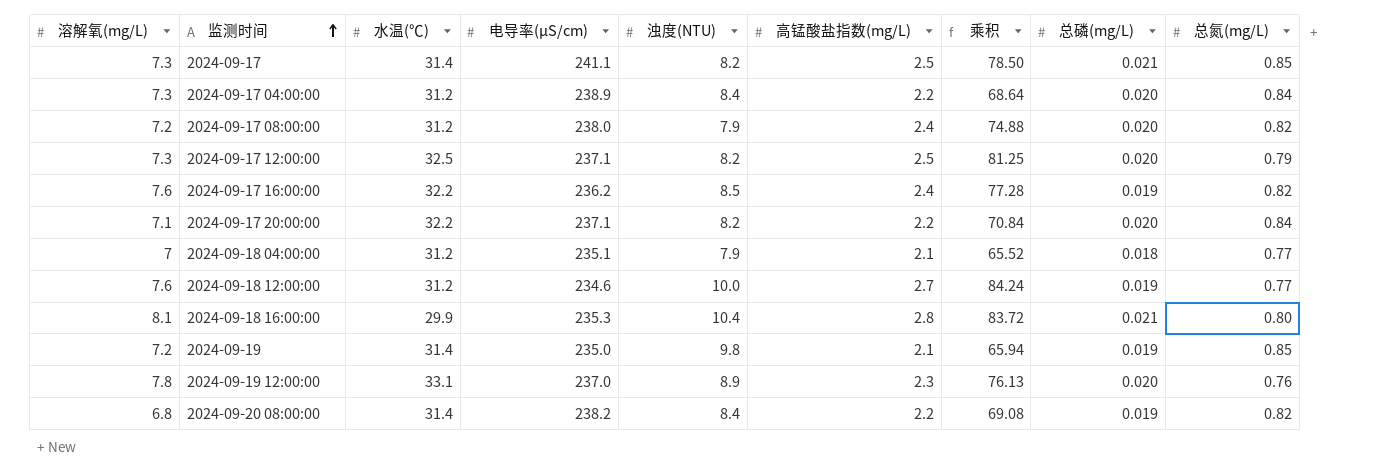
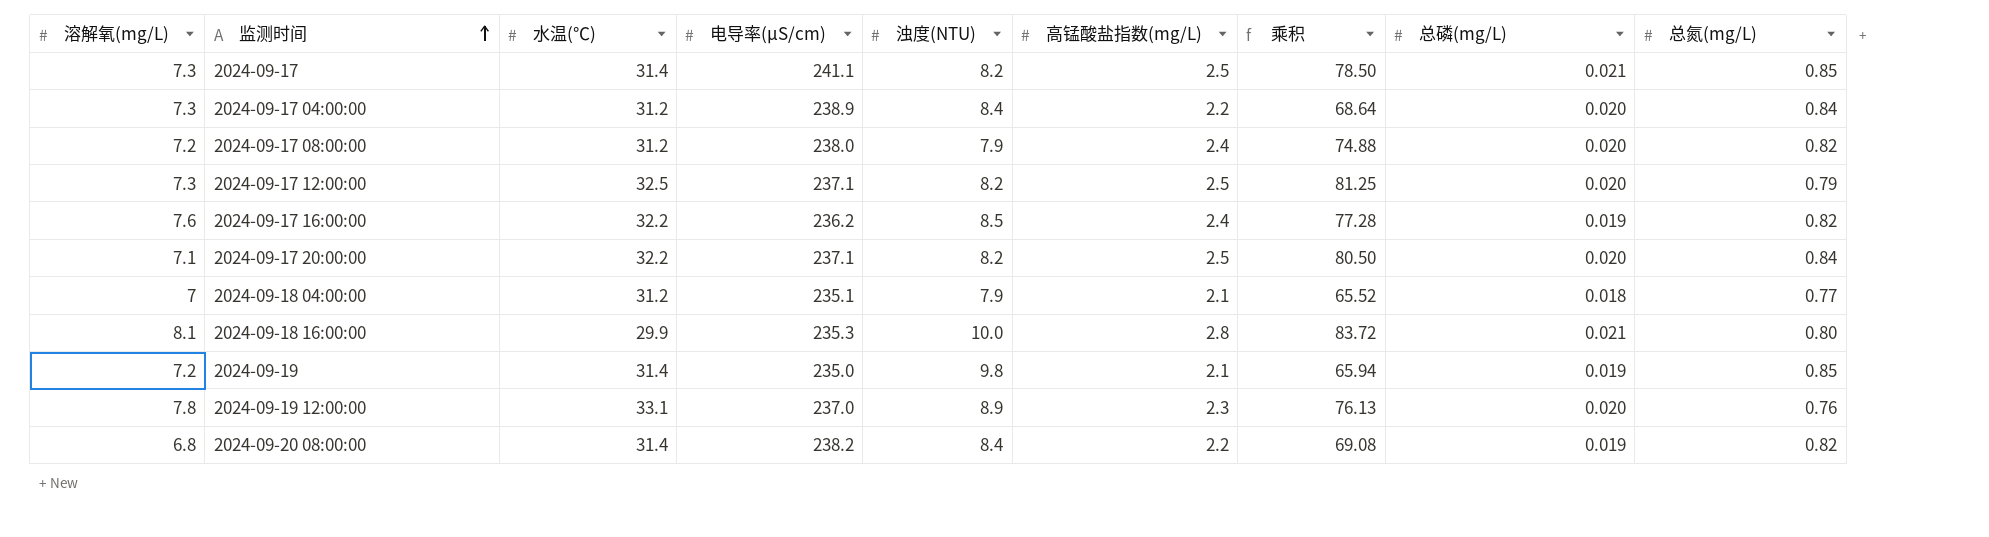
row 2024-09-18 12:00:00: 7.6 | 31.2 | 234.6 | 10.0 | 2.7 | 84.24 | 0.019 | 0.77 -> none
2024-09-17 20:00:00 | 高锰酸盐指数(mg/L): 2.2 -> 2.5
2024-09-17 20:00:00 | 乘积: 70.84 -> 80.50
2024-09-18 16:00:00 | 浊度(NTU): 10.4 -> 10.0

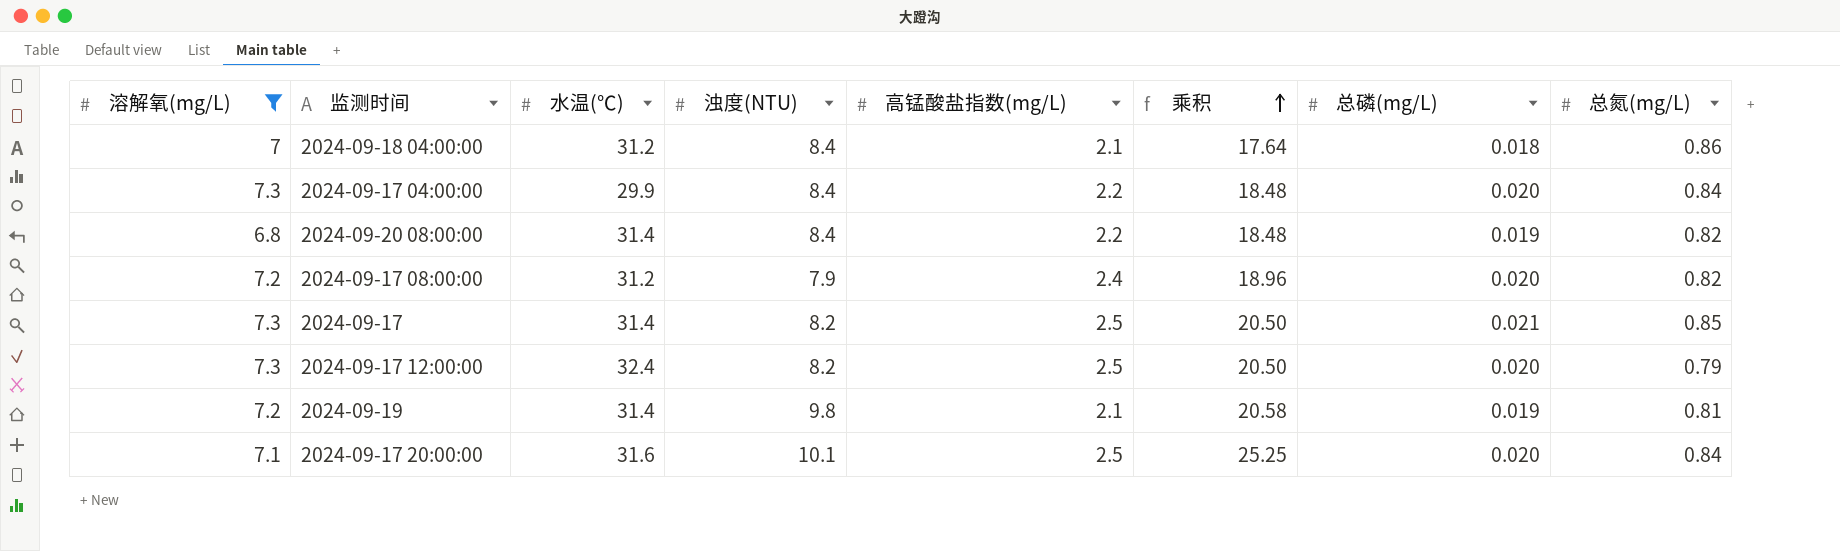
filter: none -> 溶解氧(mg/L) <= 7.3
row order: 监测时间 ascending -> 乘积 ascending
column 电导率(μS/cm) | position: 4 -> none
column 乘积 | formula: [水温(℃)] * [高锰酸盐指数(mg/L)] -> [浊度(NTU)] * [高锰酸盐指数(mg/L)]
2024-09-18 04:00:00 | 浊度(NTU): 7.9 -> 8.4
2024-09-18 04:00:00 | 总氮(mg/L): 0.77 -> 0.86
2024-09-17 04:00:00 | 水温(℃): 31.2 -> 29.9
2024-09-17 12:00:00 | 水温(℃): 32.5 -> 32.4
2024-09-19 | 总氮(mg/L): 0.85 -> 0.81
2024-09-17 20:00:00 | 水温(℃): 32.2 -> 31.6
2024-09-17 20:00:00 | 浊度(NTU): 8.2 -> 10.1

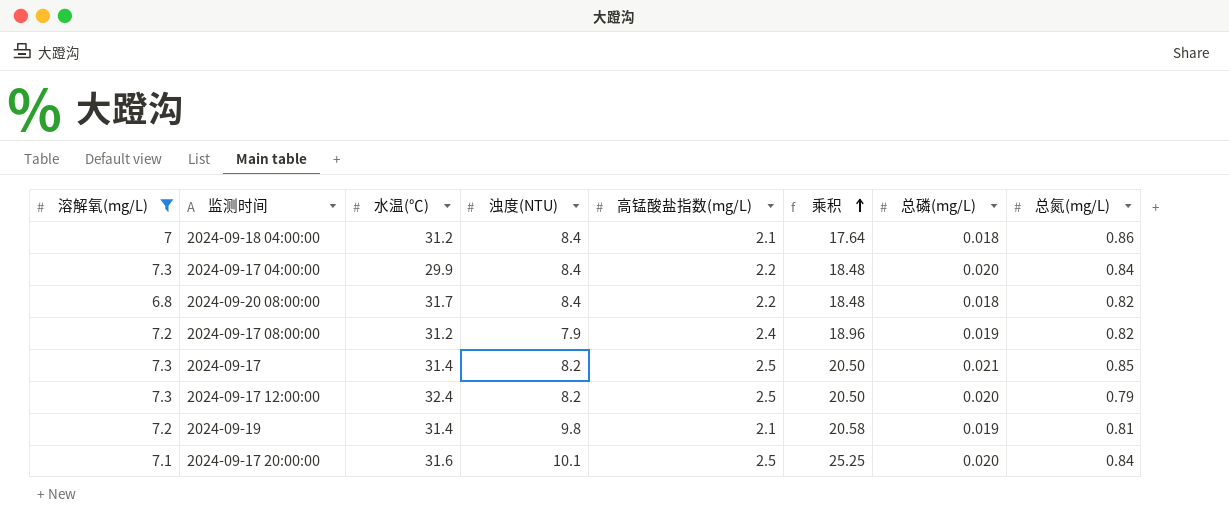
2024-09-20 08:00:00 | 水温(℃): 31.4 -> 31.7
2024-09-20 08:00:00 | 总磷(mg/L): 0.019 -> 0.018
2024-09-17 08:00:00 | 总磷(mg/L): 0.020 -> 0.019

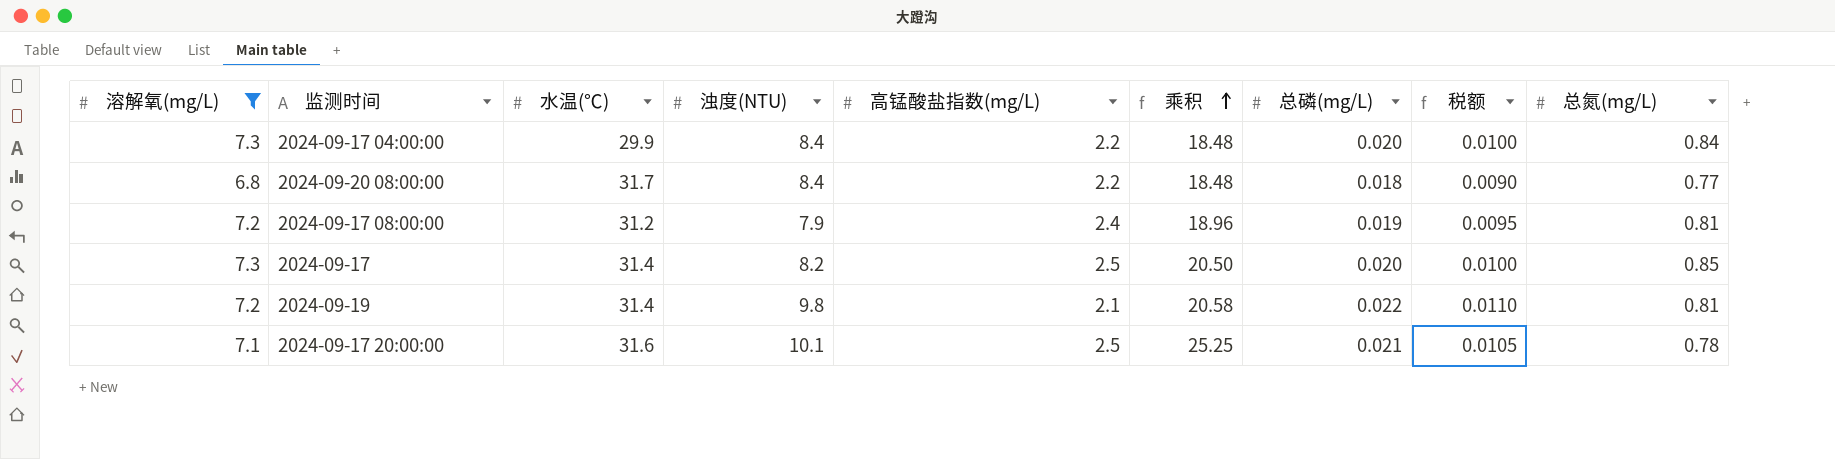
column 税额 | formula: none -> [总磷(mg/L)] * 0.5
row 2024-09-18 04:00:00: 7 | 31.2 | 8.4 | 2.1 | 17.64 | 0.018 | 0.86 -> none
row 2024-09-17 12:00:00: 7.3 | 32.4 | 8.2 | 2.5 | 20.50 | 0.020 | 0.79 -> none
2024-09-20 08:00:00 | 总氮(mg/L): 0.82 -> 0.77
2024-09-17 08:00:00 | 总氮(mg/L): 0.82 -> 0.81
2024-09-17 | 总磷(mg/L): 0.021 -> 0.020
2024-09-19 | 总磷(mg/L): 0.019 -> 0.022
2024-09-17 20:00:00 | 总磷(mg/L): 0.020 -> 0.021
2024-09-17 20:00:00 | 总氮(mg/L): 0.84 -> 0.78

